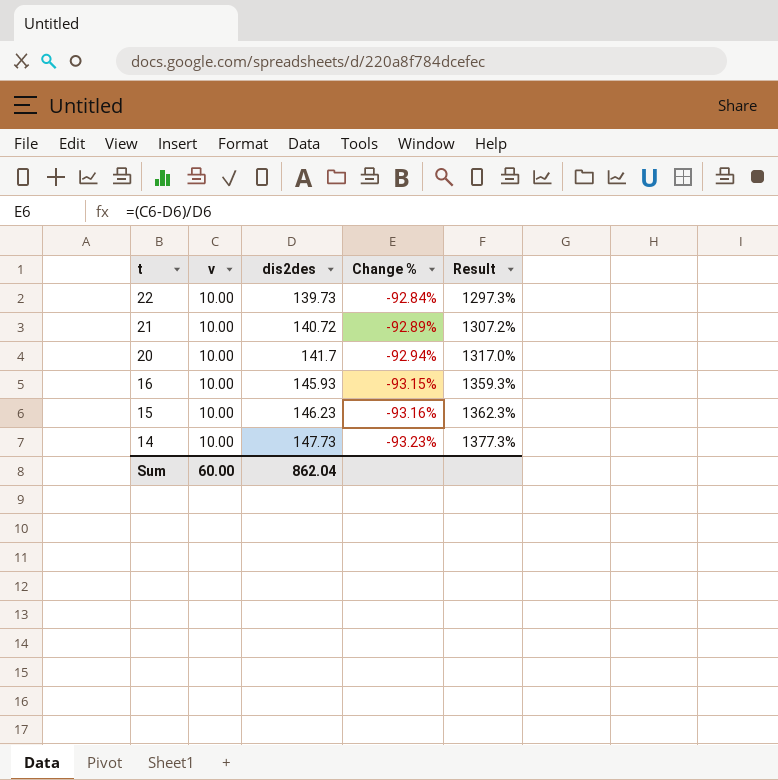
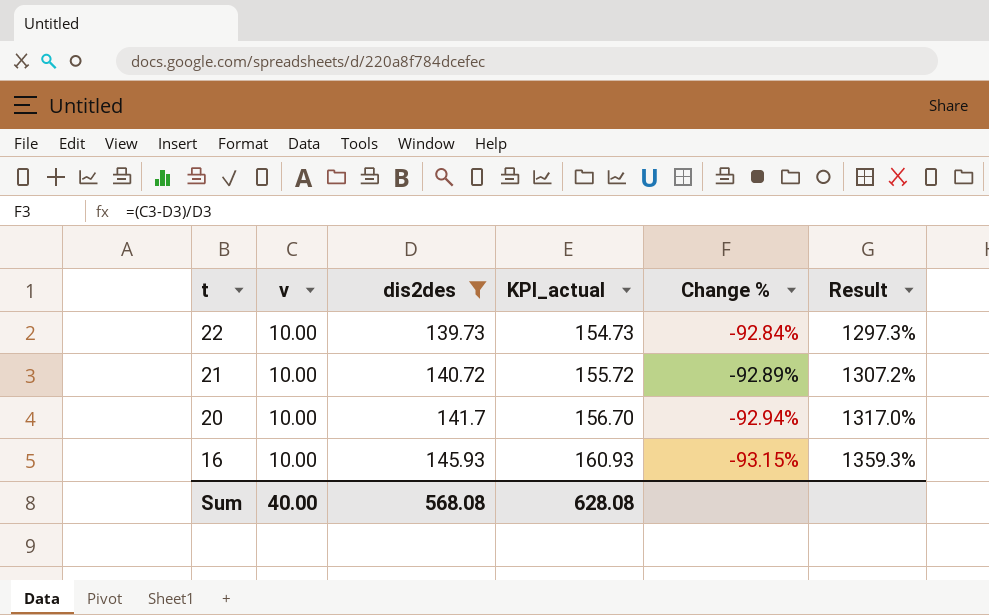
filter: none -> dis2des <= 145.93
column KPI_actual | formula: none -> [dis2des] + 15
Sum | v: 60.00 -> 40.00
Sum | dis2des: 862.04 -> 568.08

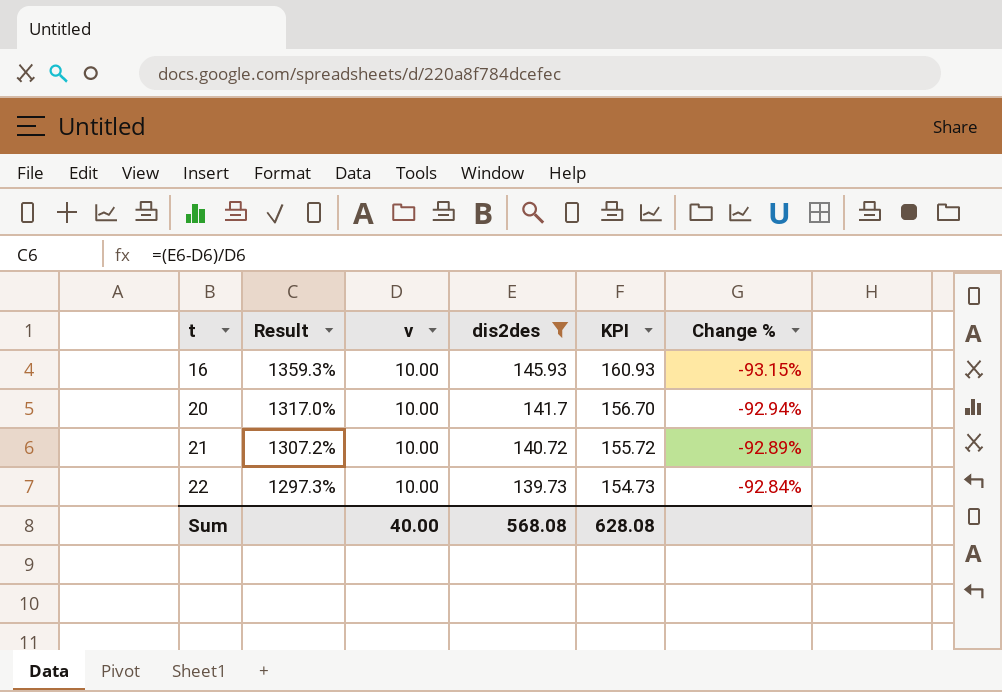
row order: t descending -> t ascending
column Result | position: 6 -> 2
column name: KPI_actual -> KPI

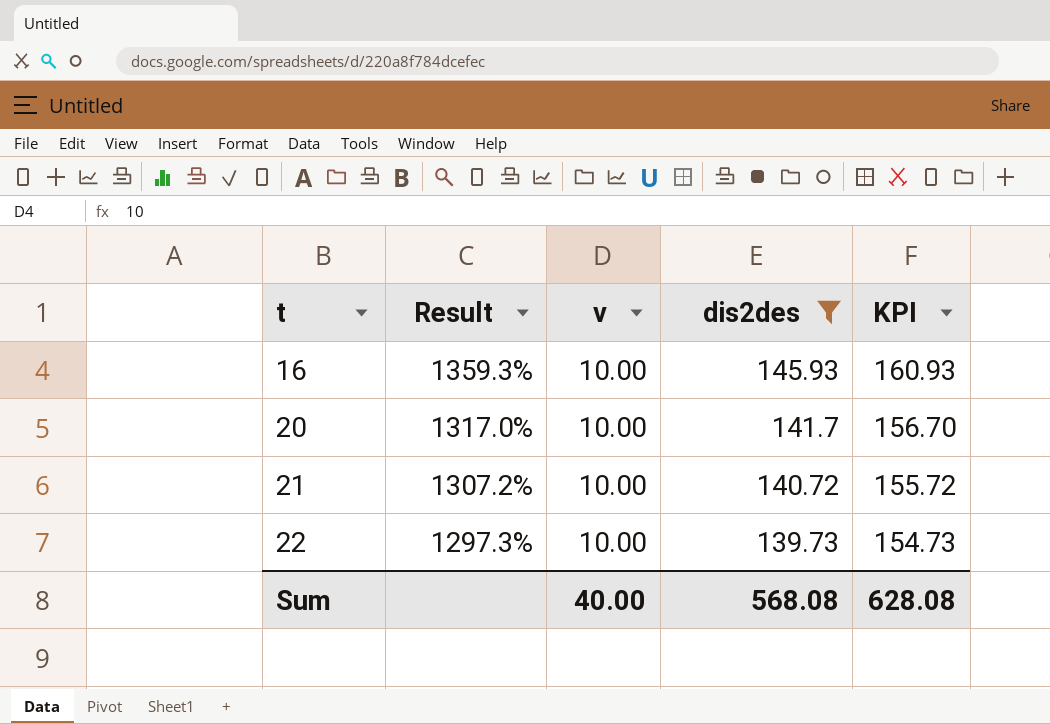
column Change % | formula: ([v] - [dis2des]) / [dis2des] -> none

